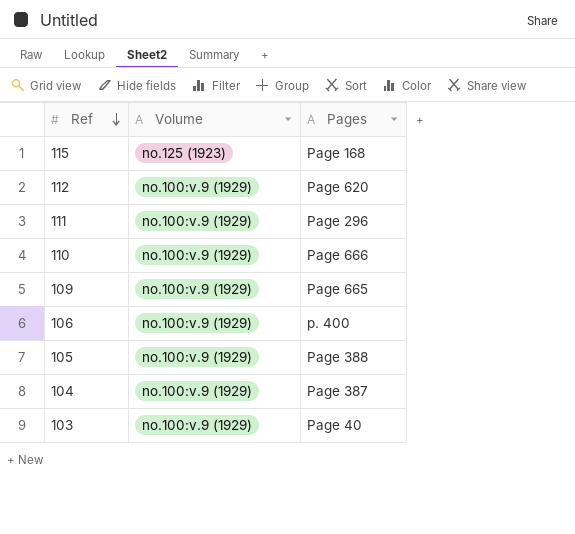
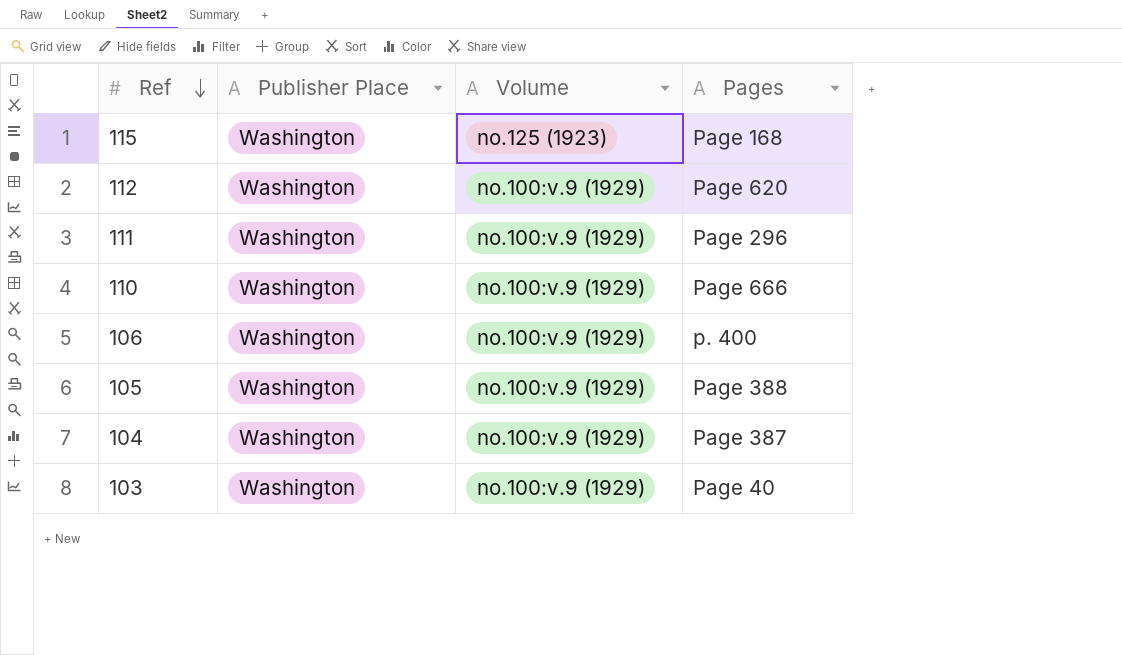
column Publisher Place | position: none -> 2
row 109: no.100:v.9 (1929) | Page 665 -> none

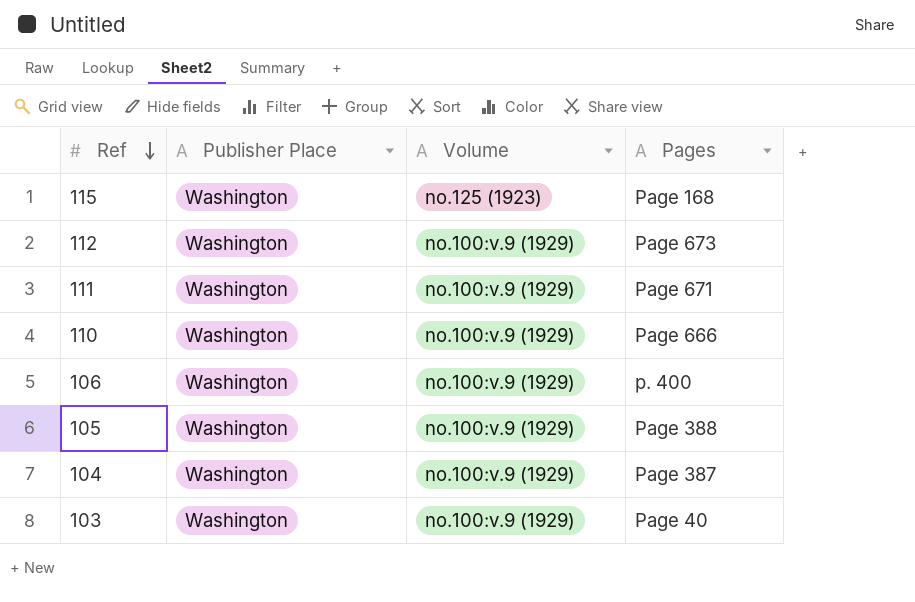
112 | Pages: Page 620 -> Page 673
111 | Pages: Page 296 -> Page 671

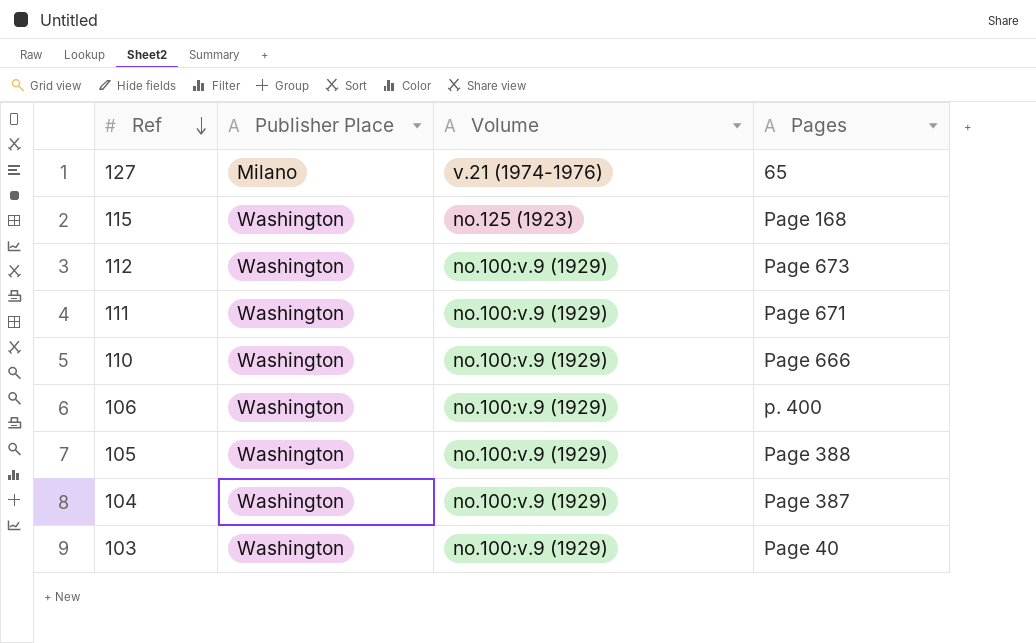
row 127: none -> Milano | v.21 (1974-1976) | 65

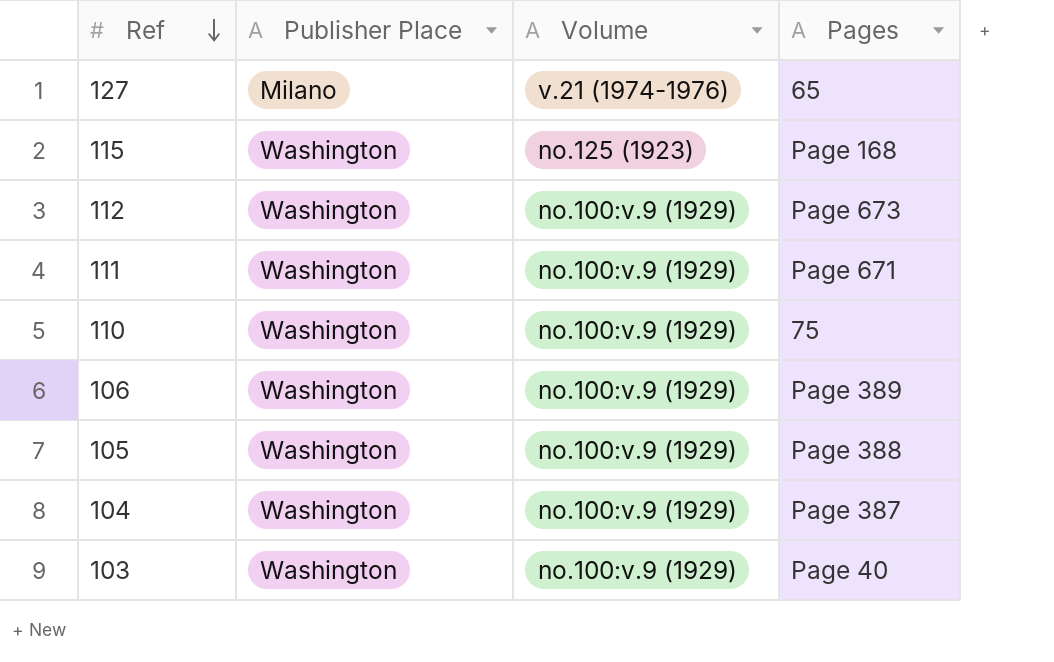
110 | Pages: Page 666 -> 75
106 | Pages: p. 400 -> Page 389

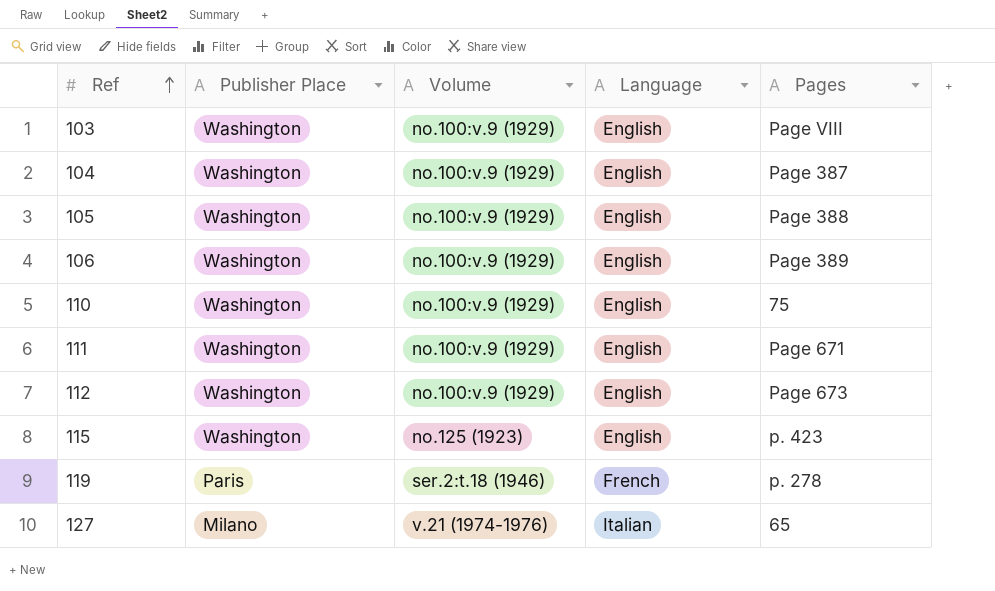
row order: Ref descending -> Ref ascending
column Language | position: none -> 4
103 | Pages: Page 40 -> Page VIII
115 | Pages: Page 168 -> p. 423
row 119: none -> Paris | ser.2:t.18 (1946) | French | p. 278

